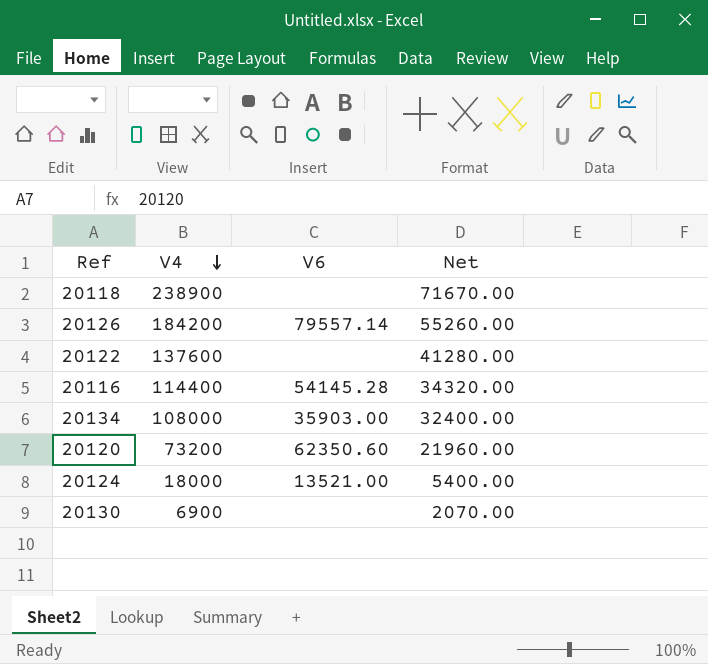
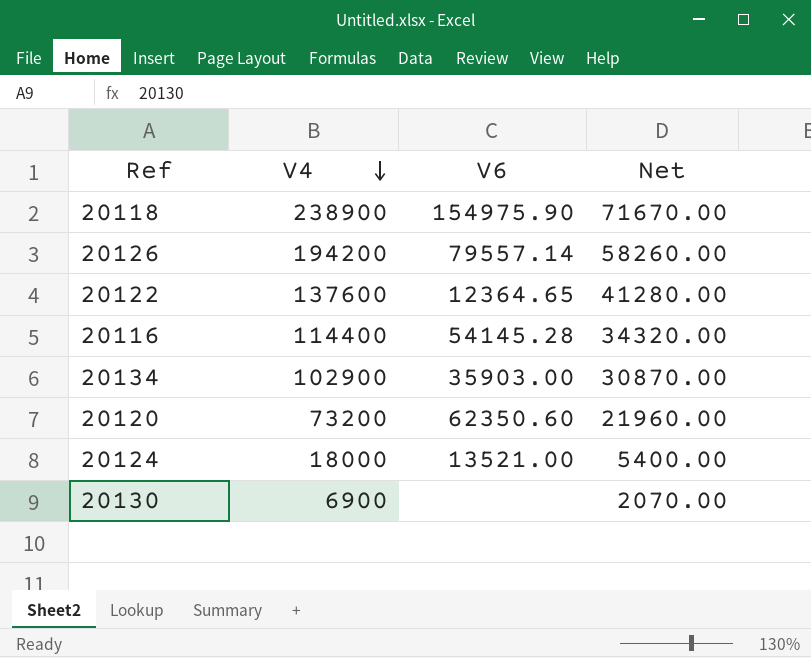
20118 | V6: none -> 154975.90
20126 | V4: 184200 -> 194200
20126 | Net: 55260.00 -> 58260.00
20122 | V6: none -> 12364.65
20134 | V4: 108000 -> 102900
20134 | Net: 32400.00 -> 30870.00

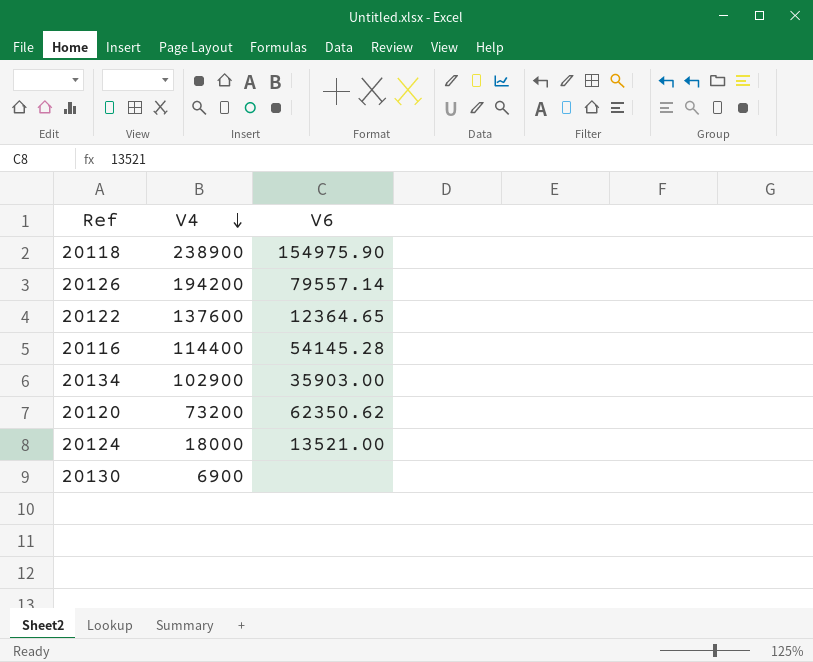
column Net | formula: [V4] * 0.3 -> none
20120 | V6: 62350.60 -> 62350.62

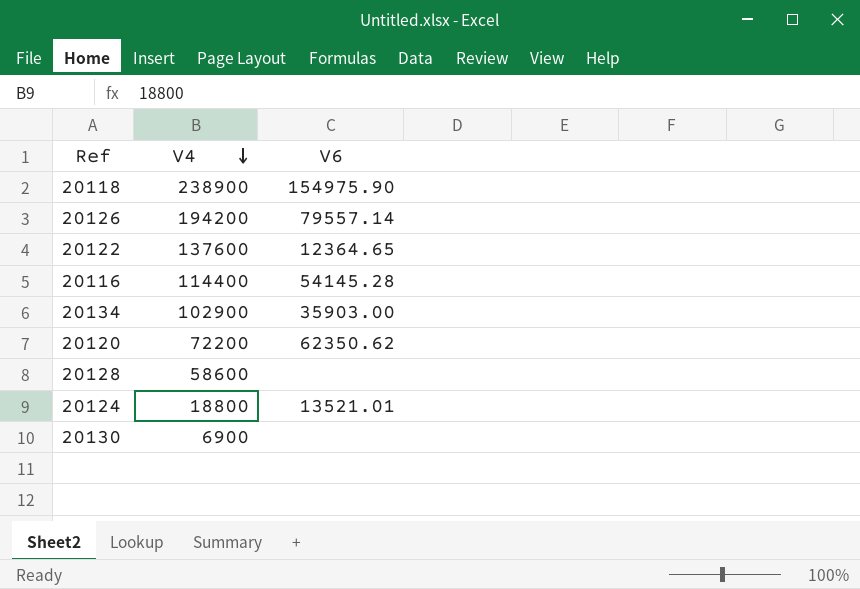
20120 | V4: 73200 -> 72200
row 20128: none -> 58600 | none
20124 | V4: 18000 -> 18800
20124 | V6: 13521.00 -> 13521.01

